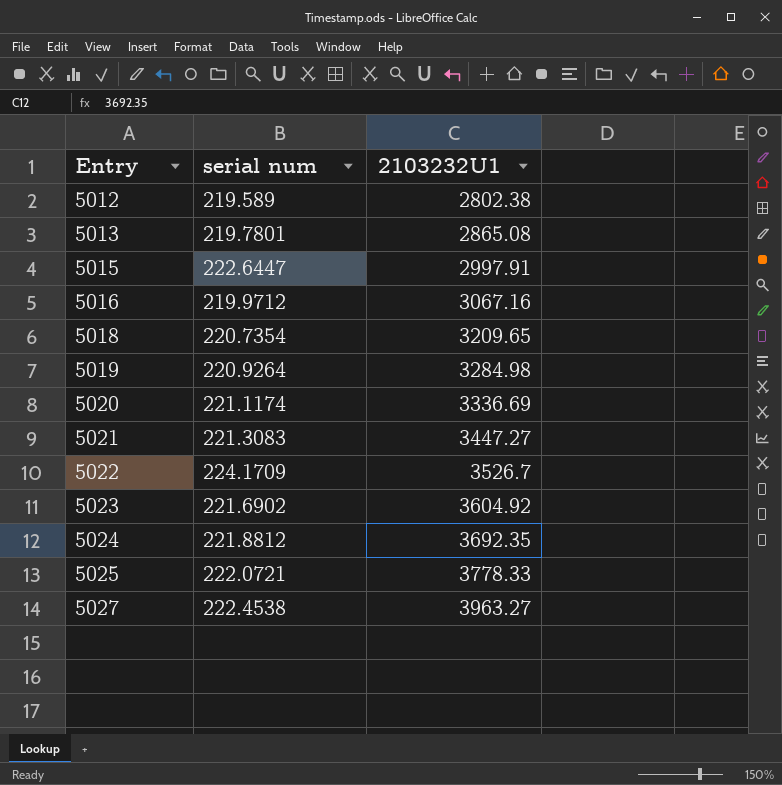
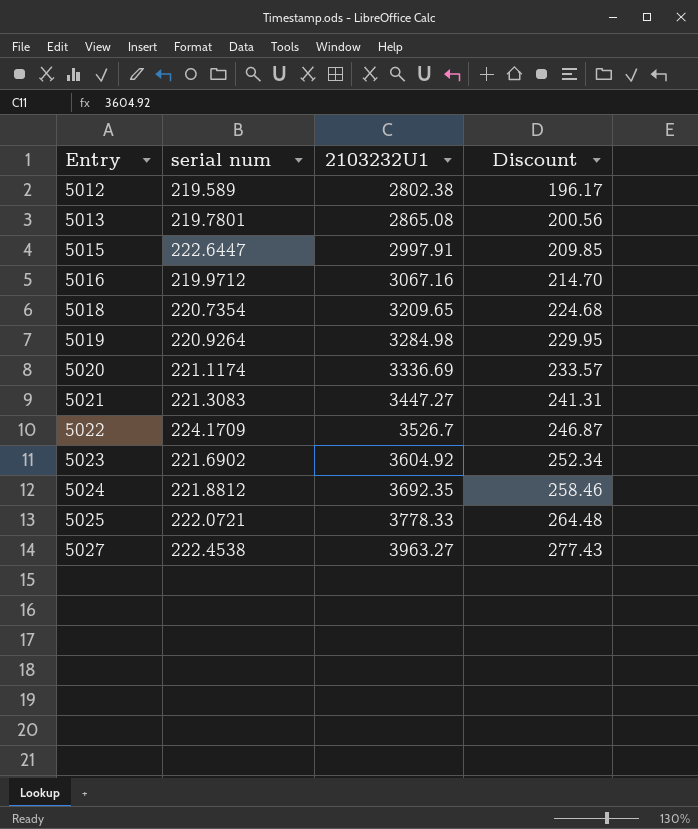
column Discount | formula: none -> [2103232U1] * 0.07

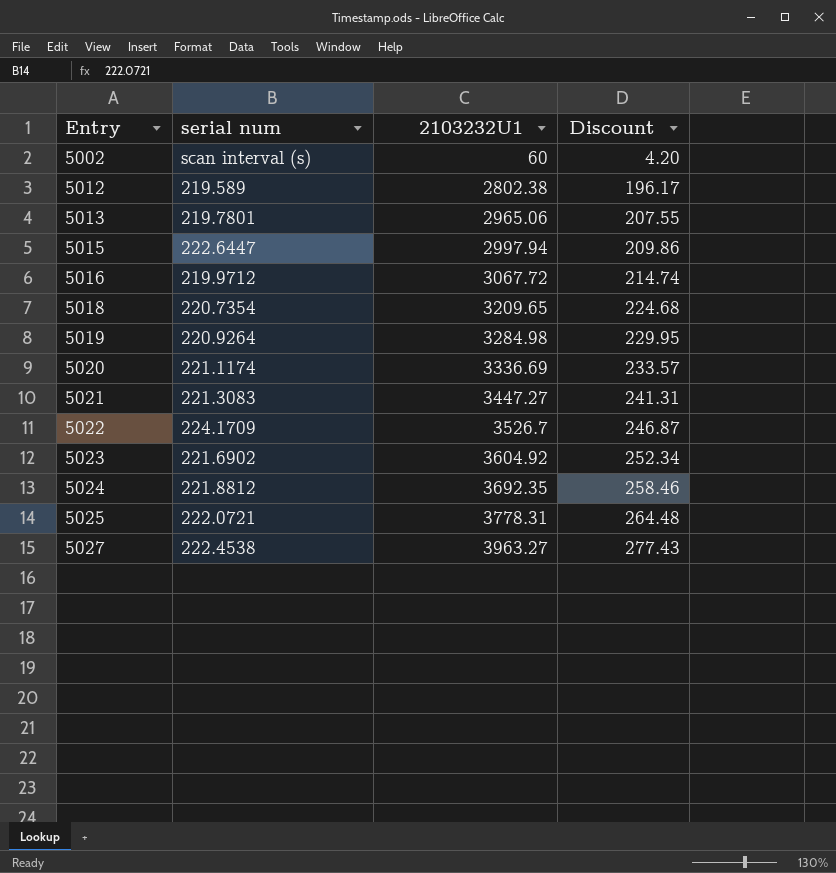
row 5002: none -> scan interval (s) | 60 | 4.20
5013 | 2103232U1: 2865.08 -> 2965.06
5013 | Discount: 200.56 -> 207.55
5015 | 2103232U1: 2997.91 -> 2997.94
5015 | Discount: 209.85 -> 209.86
5016 | 2103232U1: 3067.16 -> 3067.72
5016 | Discount: 214.70 -> 214.74
5025 | 2103232U1: 3778.33 -> 3778.31

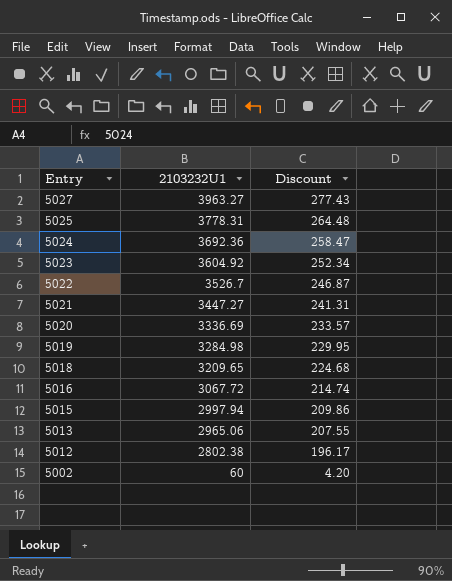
row order: Entry ascending -> Entry descending
column serial num | position: 2 -> none
5024 | 2103232U1: 3692.35 -> 3692.36
5024 | Discount: 258.46 -> 258.47

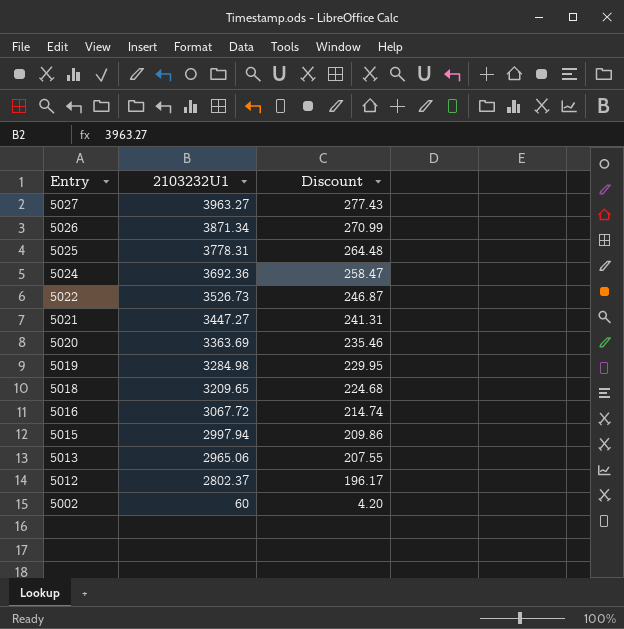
row 5023: 3604.92 | 252.34 -> none
row 5026: none -> 3871.34 | 270.99
5022 | 2103232U1: 3526.7 -> 3526.73
5020 | 2103232U1: 3336.69 -> 3363.69
5020 | Discount: 233.57 -> 235.46
5012 | 2103232U1: 2802.38 -> 2802.37

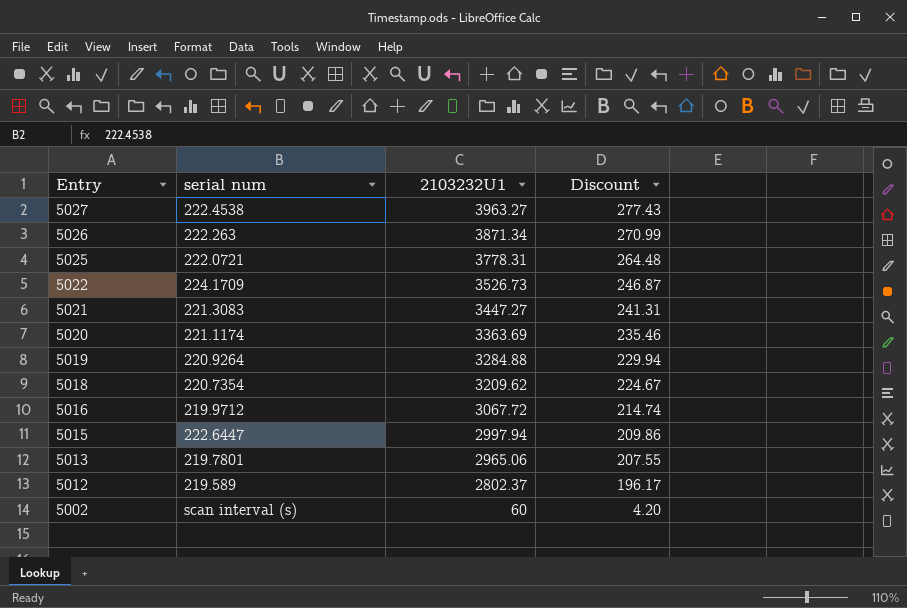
column serial num | position: none -> 2
row 5024: 3692.36 | 258.47 -> none
5019 | 2103232U1: 3284.98 -> 3284.88
5019 | Discount: 229.95 -> 229.94
5018 | 2103232U1: 3209.65 -> 3209.62
5018 | Discount: 224.68 -> 224.67

